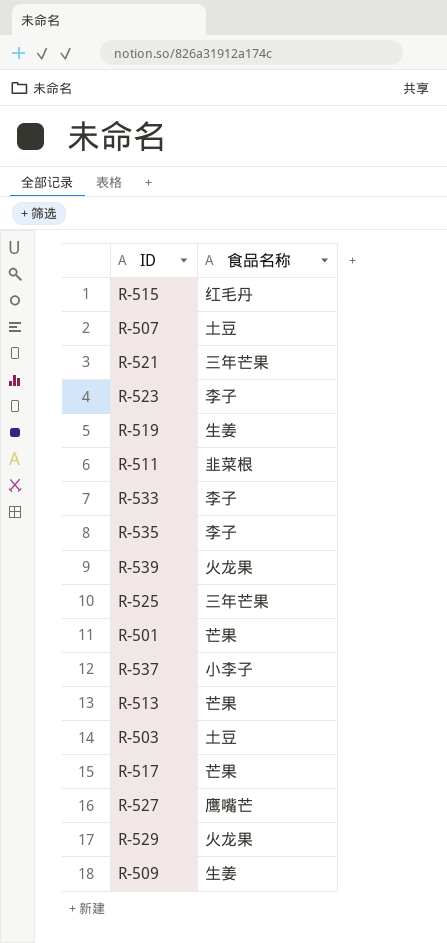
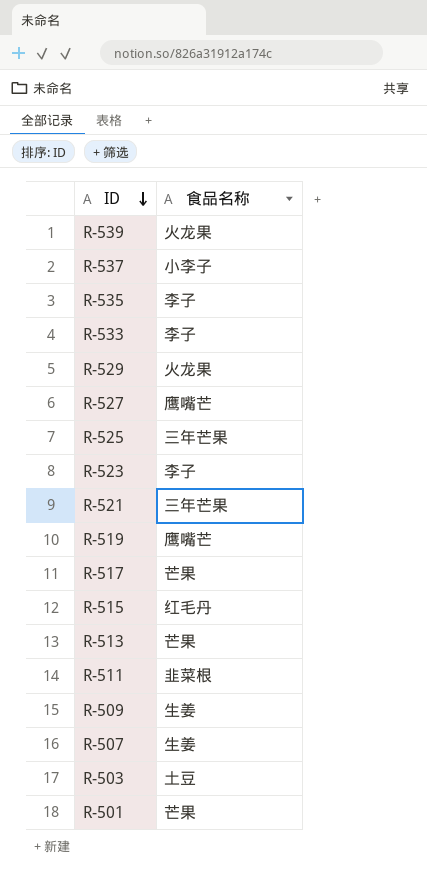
row order: none -> ID descending
R-519 | 食品名称: 生姜 -> 鹰嘴芒
R-507 | 食品名称: 土豆 -> 生姜

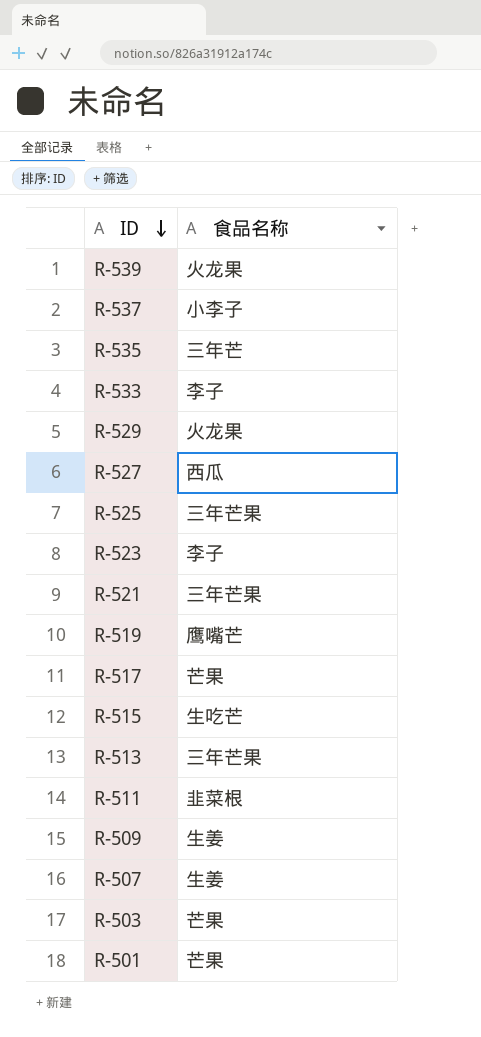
R-535 | 食品名称: 李子 -> 三年芒
R-527 | 食品名称: 鹰嘴芒 -> 西瓜
R-515 | 食品名称: 红毛丹 -> 生吃芒
R-513 | 食品名称: 芒果 -> 三年芒果
R-503 | 食品名称: 土豆 -> 芒果

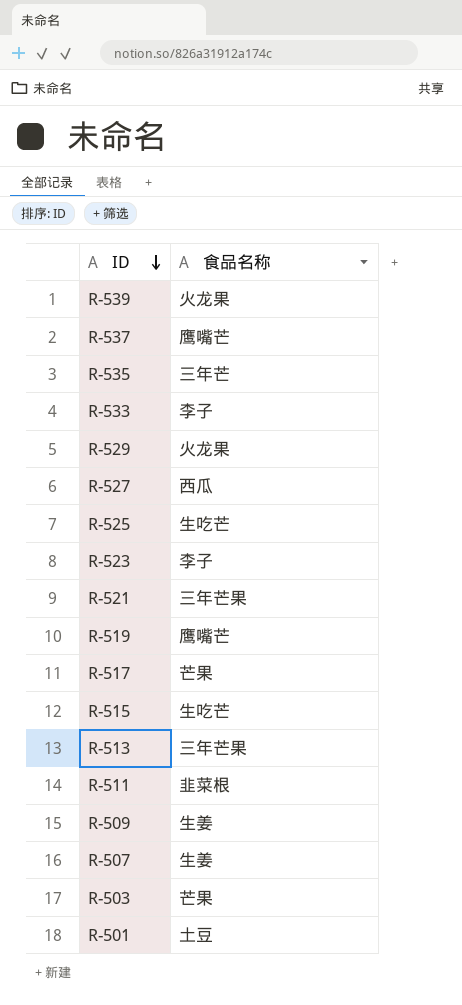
R-537 | 食品名称: 小李子 -> 鹰嘴芒
R-525 | 食品名称: 三年芒果 -> 生吃芒
R-501 | 食品名称: 芒果 -> 土豆

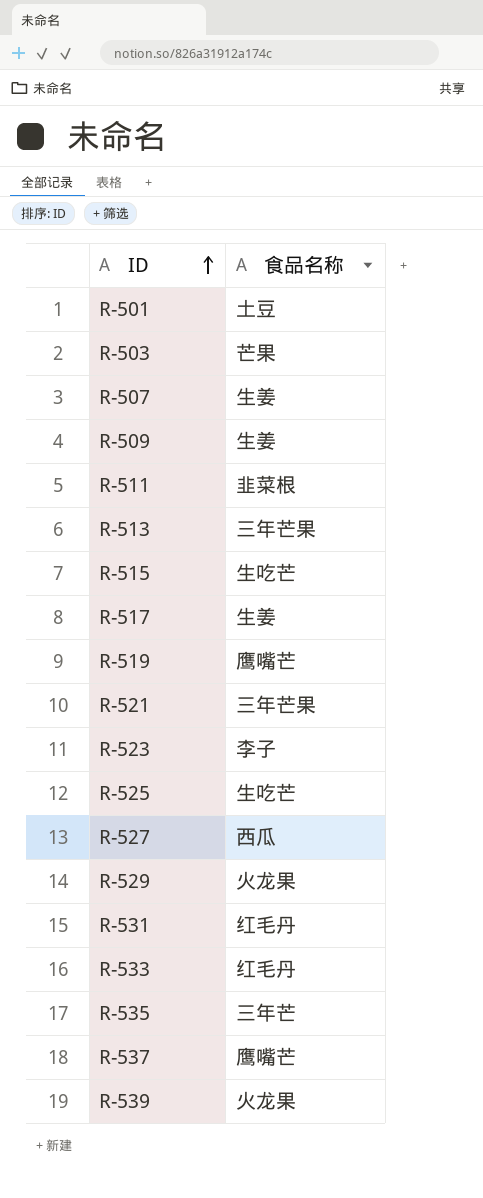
row order: ID descending -> ID ascending
R-517 | 食品名称: 芒果 -> 生姜
row R-531: none -> 红毛丹
R-533 | 食品名称: 李子 -> 红毛丹

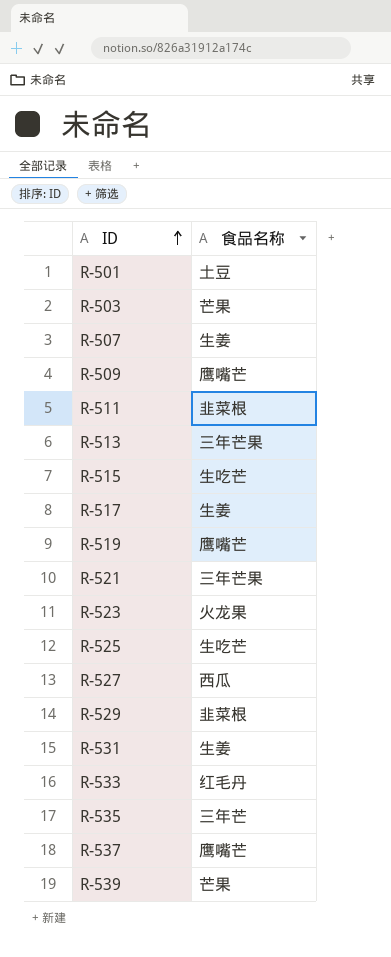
R-509 | 食品名称: 生姜 -> 鹰嘴芒
R-523 | 食品名称: 李子 -> 火龙果
R-529 | 食品名称: 火龙果 -> 韭菜根
R-531 | 食品名称: 红毛丹 -> 生姜
R-539 | 食品名称: 火龙果 -> 芒果

